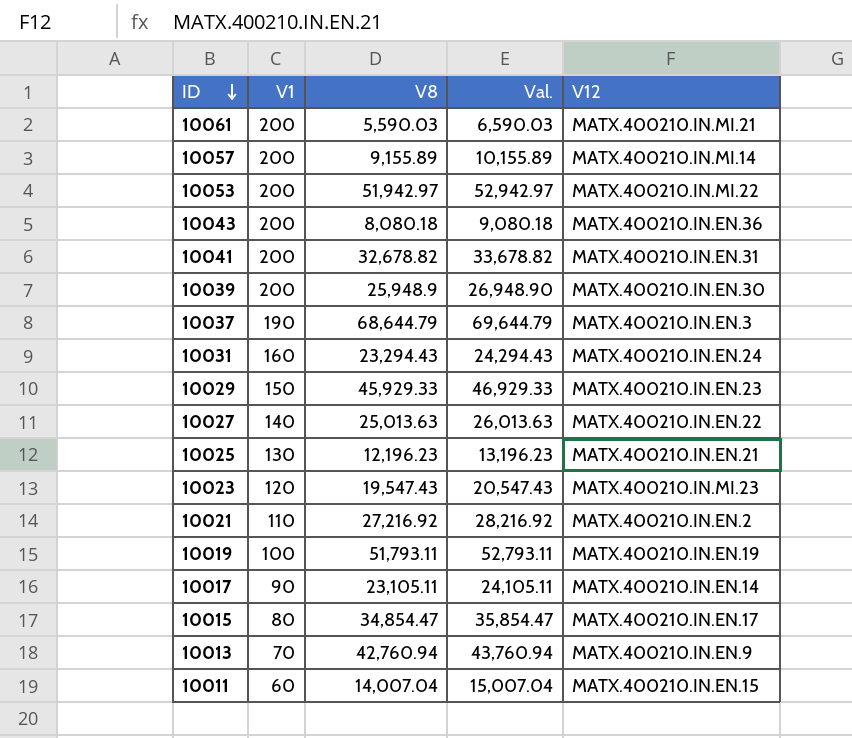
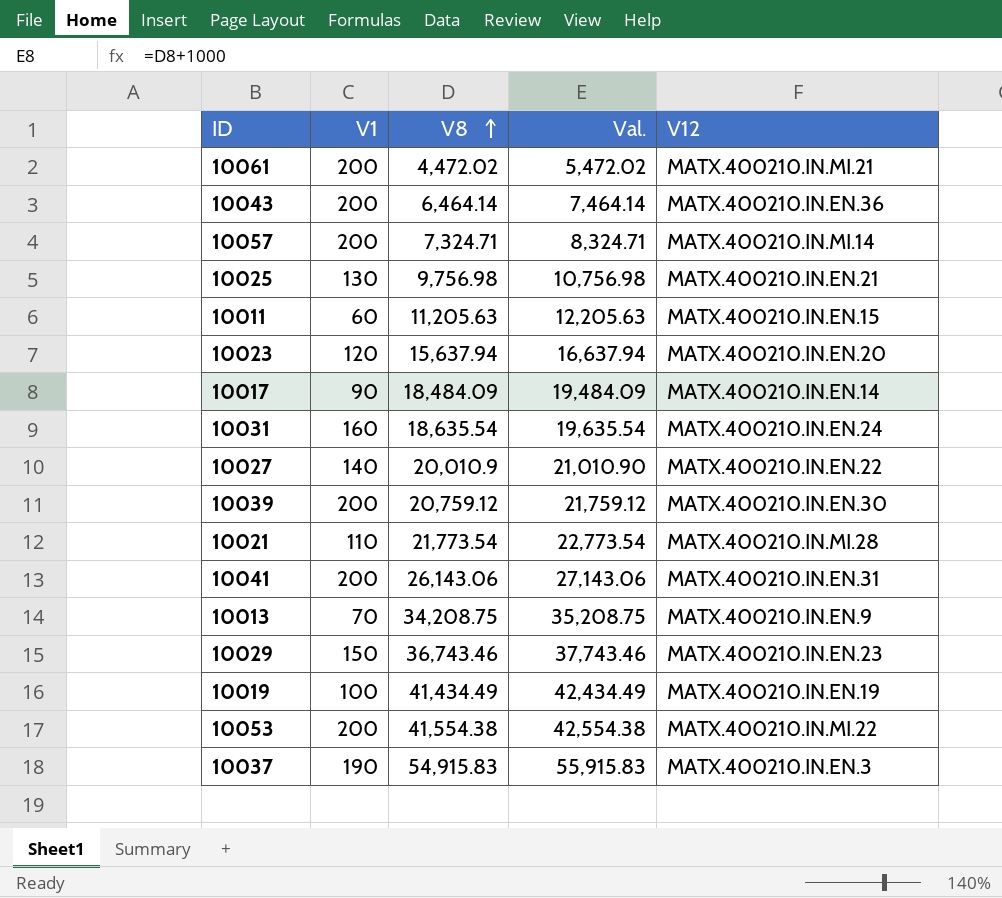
row order: ID descending -> V8 ascending
row 10015: 80 | 34,854.47 | 35,854.47 | MATX.400210.IN.EN.17 -> none
10061 | V8: 5,590.03 -> 4,472.02
10061 | Val.: 6,590.03 -> 5,472.02
10043 | V8: 8,080.18 -> 6,464.14
10043 | Val.: 9,080.18 -> 7,464.14
10057 | V8: 9,155.89 -> 7,324.71
10057 | Val.: 10,155.89 -> 8,324.71
10025 | V8: 12,196.23 -> 9,756.98
10025 | Val.: 13,196.23 -> 10,756.98
10011 | V8: 14,007.04 -> 11,205.63
10011 | Val.: 15,007.04 -> 12,205.63
10023 | V8: 19,547.43 -> 15,637.94
10023 | Val.: 20,547.43 -> 16,637.94
10023 | V12: MATX.400210.IN.MI.23 -> MATX.400210.IN.EN.20
10017 | V8: 23,105.11 -> 18,484.09
10017 | Val.: 24,105.11 -> 19,484.09
10031 | V8: 23,294.43 -> 18,635.54
10031 | Val.: 24,294.43 -> 19,635.54
10027 | V8: 25,013.63 -> 20,010.9
10027 | Val.: 26,013.63 -> 21,010.90
10039 | V8: 25,948.9 -> 20,759.12
10039 | Val.: 26,948.90 -> 21,759.12
10021 | V8: 27,216.92 -> 21,773.54
10021 | Val.: 28,216.92 -> 22,773.54
10021 | V12: MATX.400210.IN.EN.2 -> MATX.400210.IN.MI.28
10041 | V8: 32,678.82 -> 26,143.06
10041 | Val.: 33,678.82 -> 27,143.06
10013 | V8: 42,760.94 -> 34,208.75
10013 | Val.: 43,760.94 -> 35,208.75
10029 | V8: 45,929.33 -> 36,743.46
10029 | Val.: 46,929.33 -> 37,743.46
10019 | V8: 51,793.11 -> 41,434.49
10019 | Val.: 52,793.11 -> 42,434.49
10053 | V8: 51,942.97 -> 41,554.38
10053 | Val.: 52,942.97 -> 42,554.38
10037 | V8: 68,644.79 -> 54,915.83
10037 | Val.: 69,644.79 -> 55,915.83

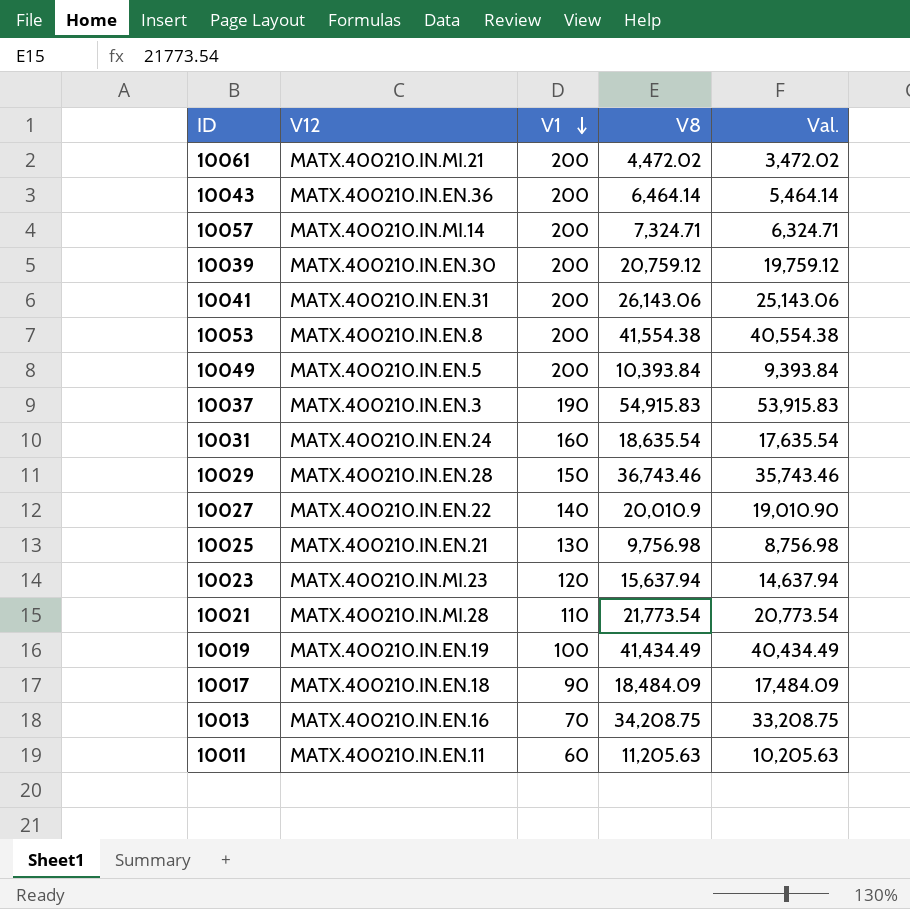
row order: V8 ascending -> V1 descending
column V12 | position: 5 -> 2
column Val. | formula: [V8] + 1000 -> [V8] - 1000
10053 | V12: MATX.400210.IN.MI.22 -> MATX.400210.IN.EN.8
row 10049: none -> MATX.400210.IN.EN.5 | 200 | 10,393.84 | 9,393.84
10029 | V12: MATX.400210.IN.EN.23 -> MATX.400210.IN.EN.28
10023 | V12: MATX.400210.IN.EN.20 -> MATX.400210.IN.MI.23
10017 | V12: MATX.400210.IN.EN.14 -> MATX.400210.IN.EN.18
10013 | V12: MATX.400210.IN.EN.9 -> MATX.400210.IN.EN.16
10011 | V12: MATX.400210.IN.EN.15 -> MATX.400210.IN.EN.11

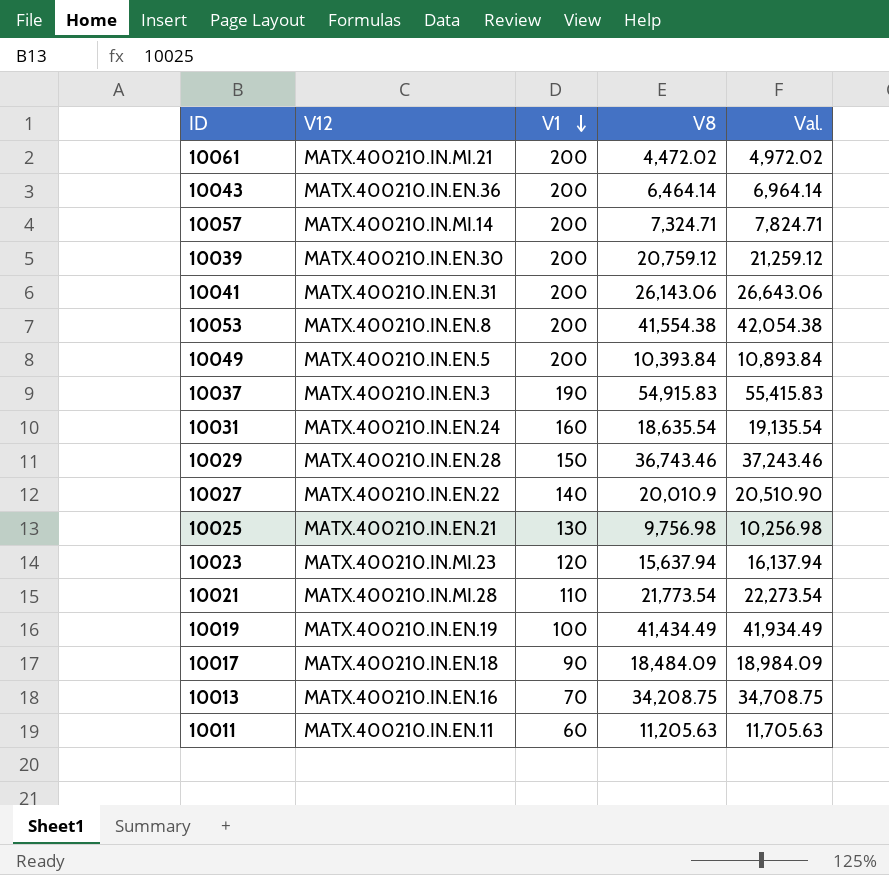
column Val. | formula: [V8] - 1000 -> [V8] + 500

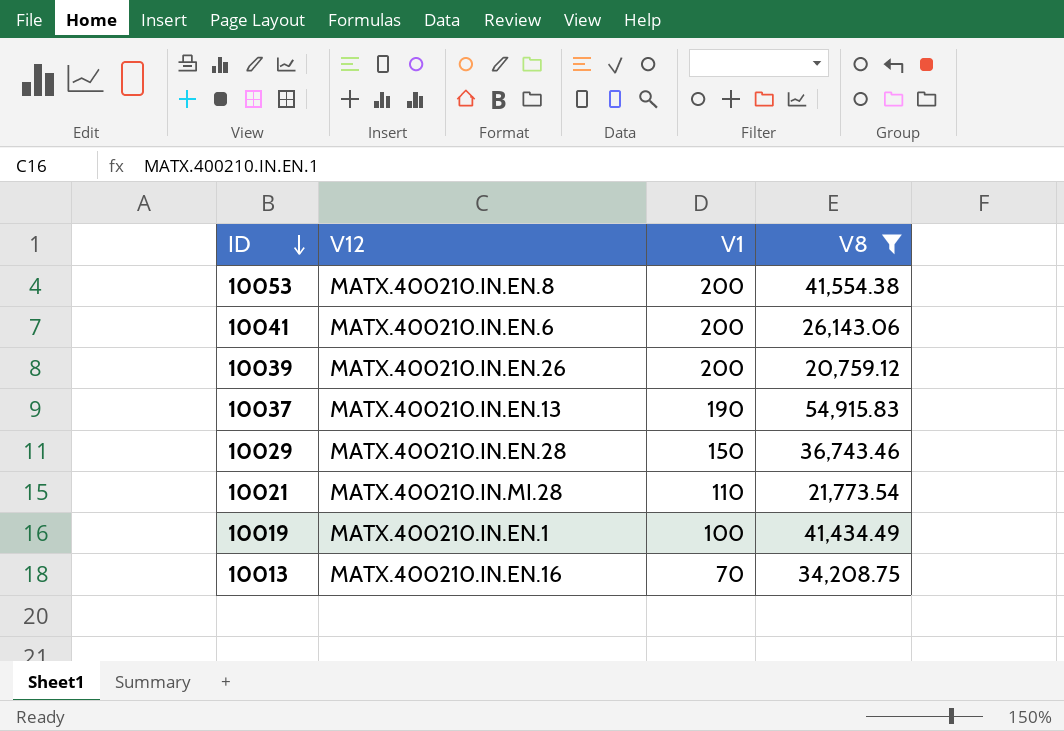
filter: none -> V8 >= 20,759.12
row order: V1 descending -> ID descending
column Val. | formula: [V8] + 500 -> none
10041 | V12: MATX.400210.IN.EN.31 -> MATX.400210.IN.EN.6
10039 | V12: MATX.400210.IN.EN.30 -> MATX.400210.IN.EN.26
10037 | V12: MATX.400210.IN.EN.3 -> MATX.400210.IN.EN.13
10019 | V12: MATX.400210.IN.EN.19 -> MATX.400210.IN.EN.1

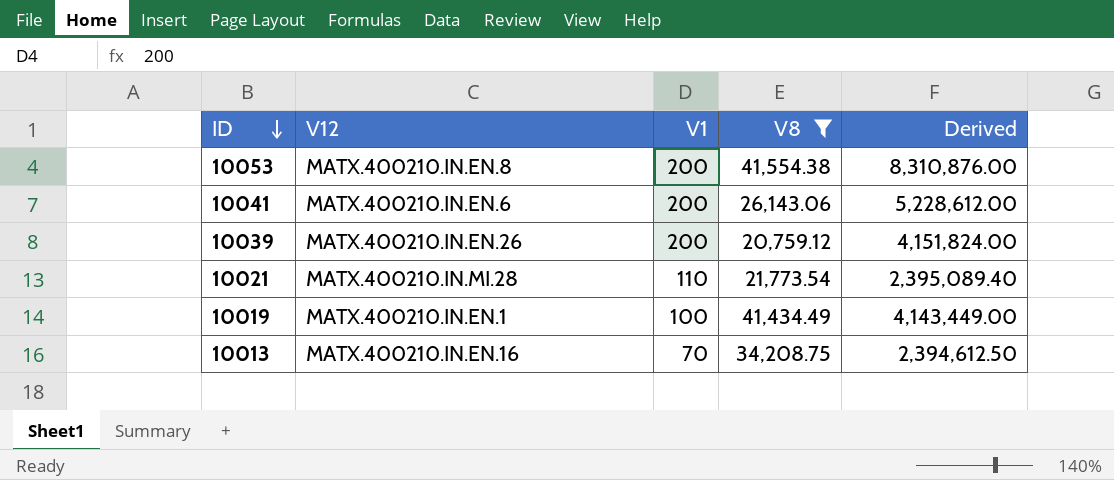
column Derived | formula: none -> [V1] * [V8]
row 10037: MATX.400210.IN.EN.13 | 190 | 54,915.83 -> none
row 10029: MATX.400210.IN.EN.28 | 150 | 36,743.46 -> none

